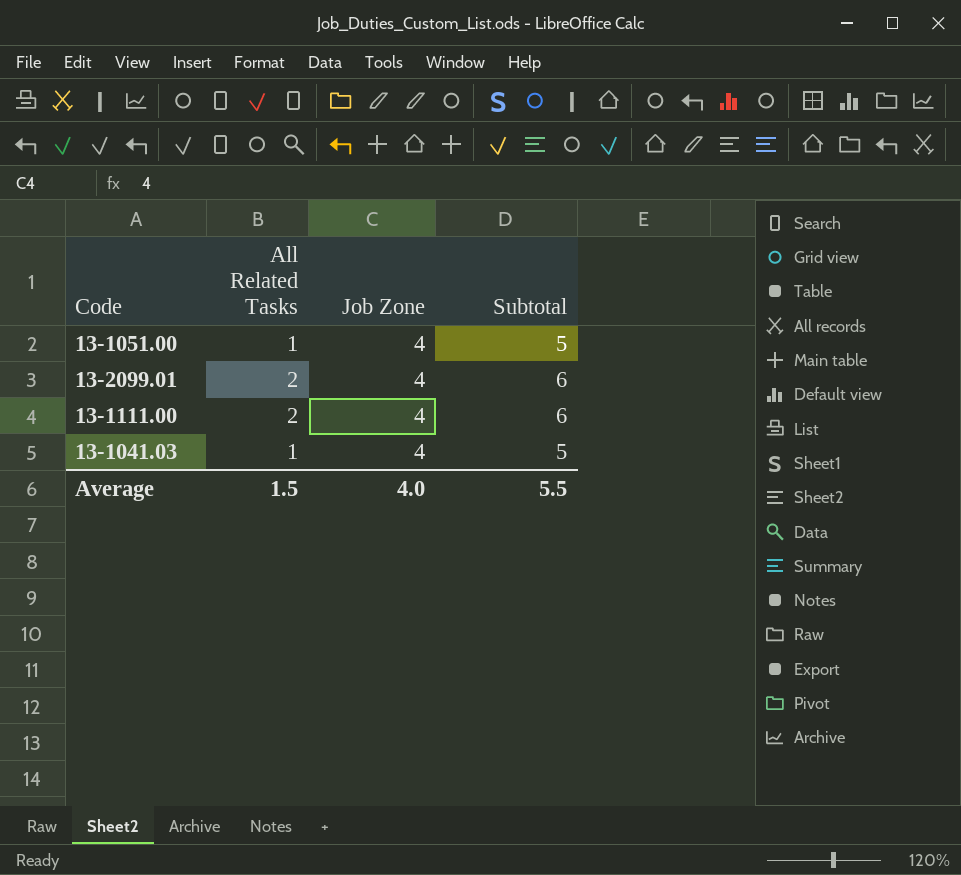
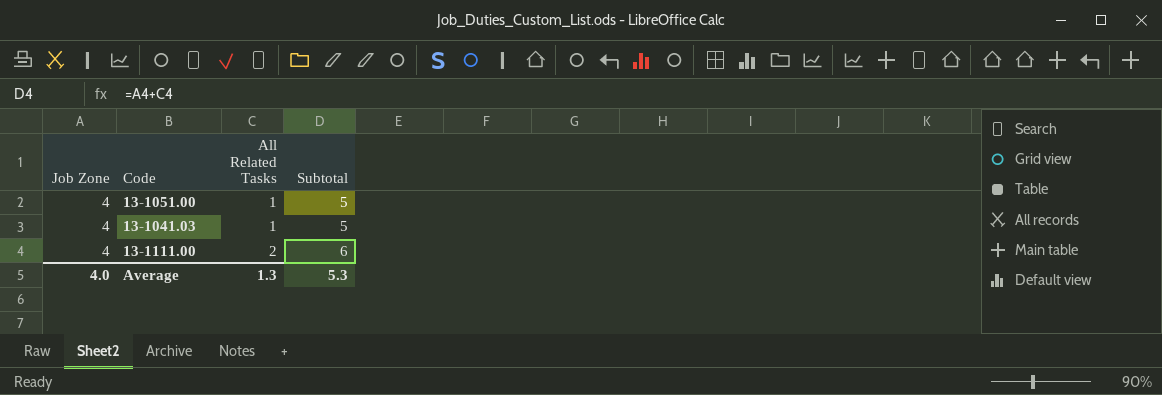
row order: none -> All Related Tasks ascending
column Job Zone | position: 3 -> 1
row 13-2099.01: 2 | 4 | 6 -> none
Average | All Related Tasks: 1.5 -> 1.3
Average | Subtotal: 5.5 -> 5.3

